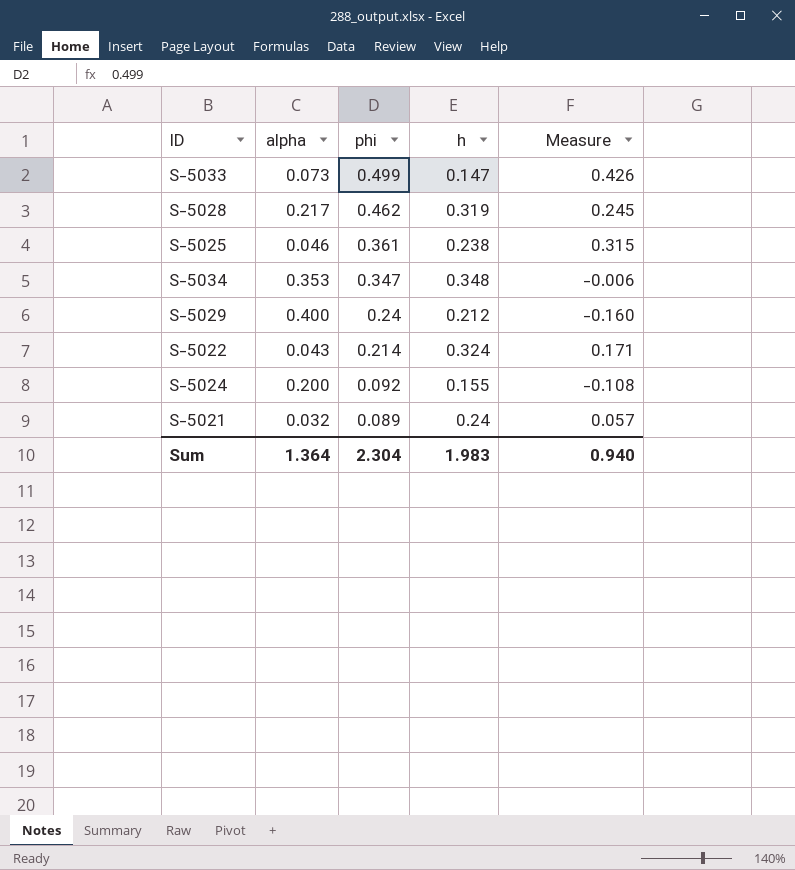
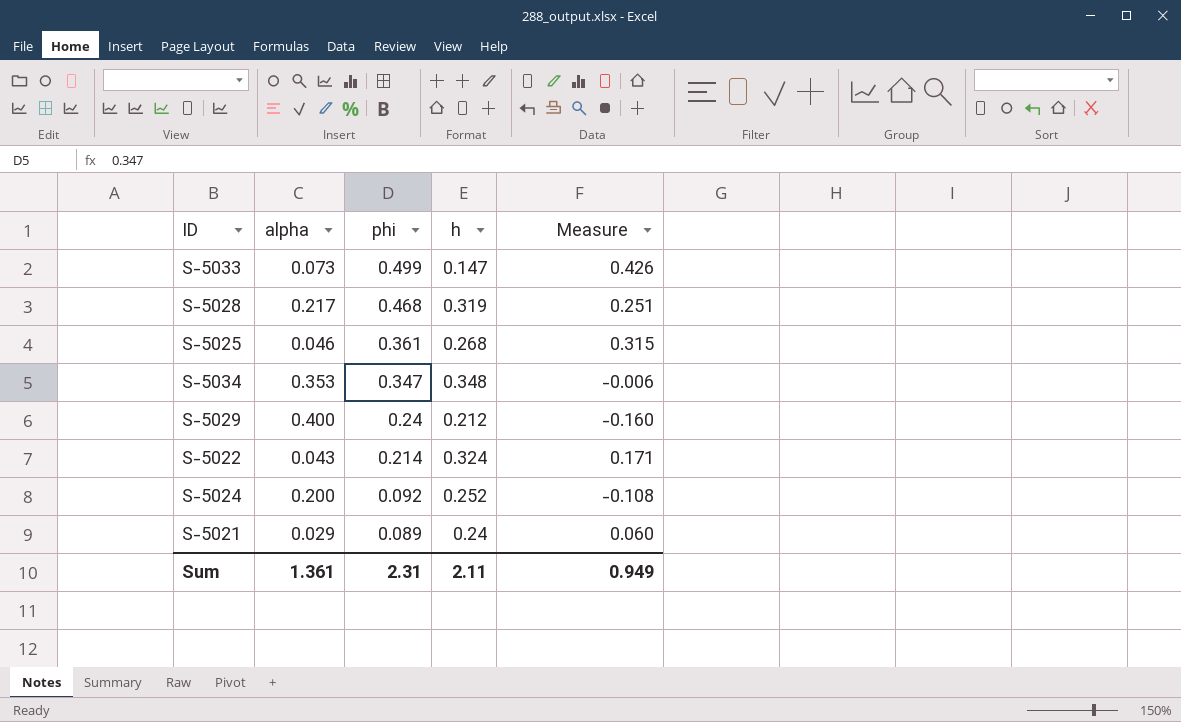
S-5028 | phi: 0.462 -> 0.468
S-5028 | Measure: 0.245 -> 0.251
S-5025 | h: 0.238 -> 0.268
S-5024 | h: 0.155 -> 0.252
S-5021 | alpha: 0.032 -> 0.029
S-5021 | Measure: 0.057 -> 0.060
Sum | alpha: 1.364 -> 1.361
Sum | phi: 2.304 -> 2.31
Sum | h: 1.983 -> 2.11
Sum | Measure: 0.940 -> 0.949

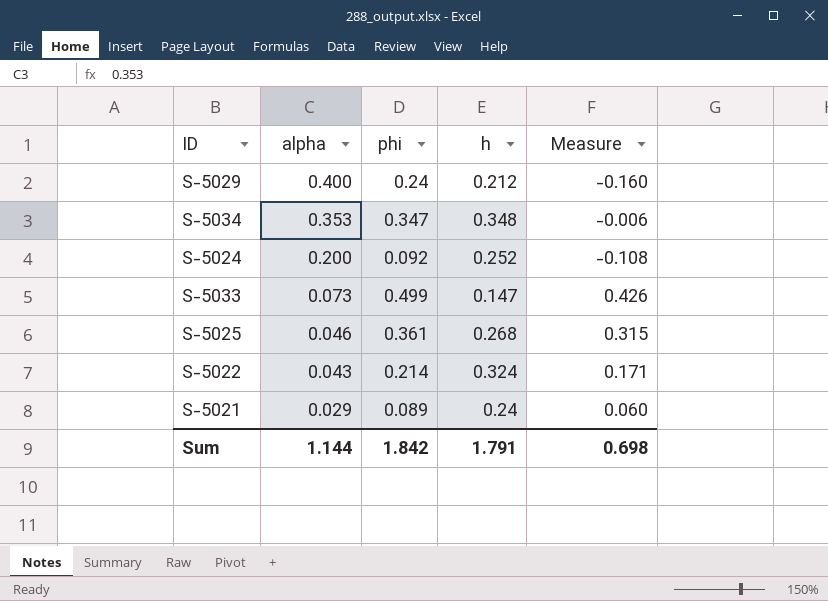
row order: phi descending -> alpha descending
row S-5028: 0.217 | 0.468 | 0.319 | 0.251 -> none
Sum | alpha: 1.361 -> 1.144
Sum | phi: 2.31 -> 1.842
Sum | h: 2.11 -> 1.791
Sum | Measure: 0.949 -> 0.698

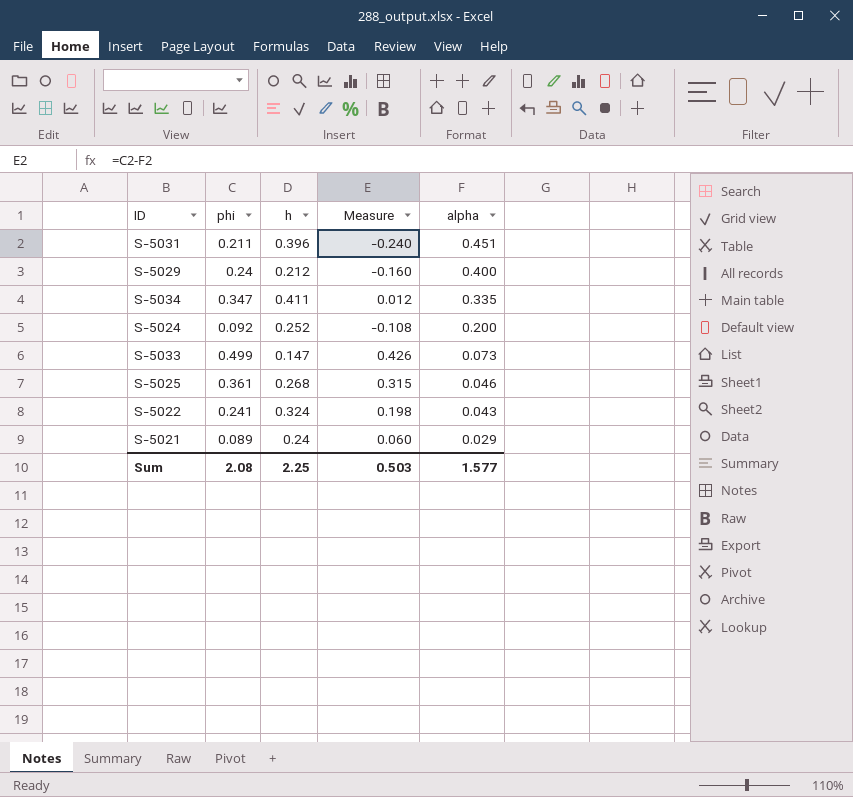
column alpha | position: 2 -> 5
row S-5031: none -> 0.211 | 0.396 | -0.240 | 0.451
S-5034 | h: 0.348 -> 0.411
S-5034 | Measure: -0.006 -> 0.012
S-5034 | alpha: 0.353 -> 0.335
S-5022 | phi: 0.214 -> 0.241
S-5022 | Measure: 0.171 -> 0.198
Sum | phi: 1.842 -> 2.08
Sum | h: 1.791 -> 2.25
Sum | Measure: 0.698 -> 0.503
Sum | alpha: 1.144 -> 1.577

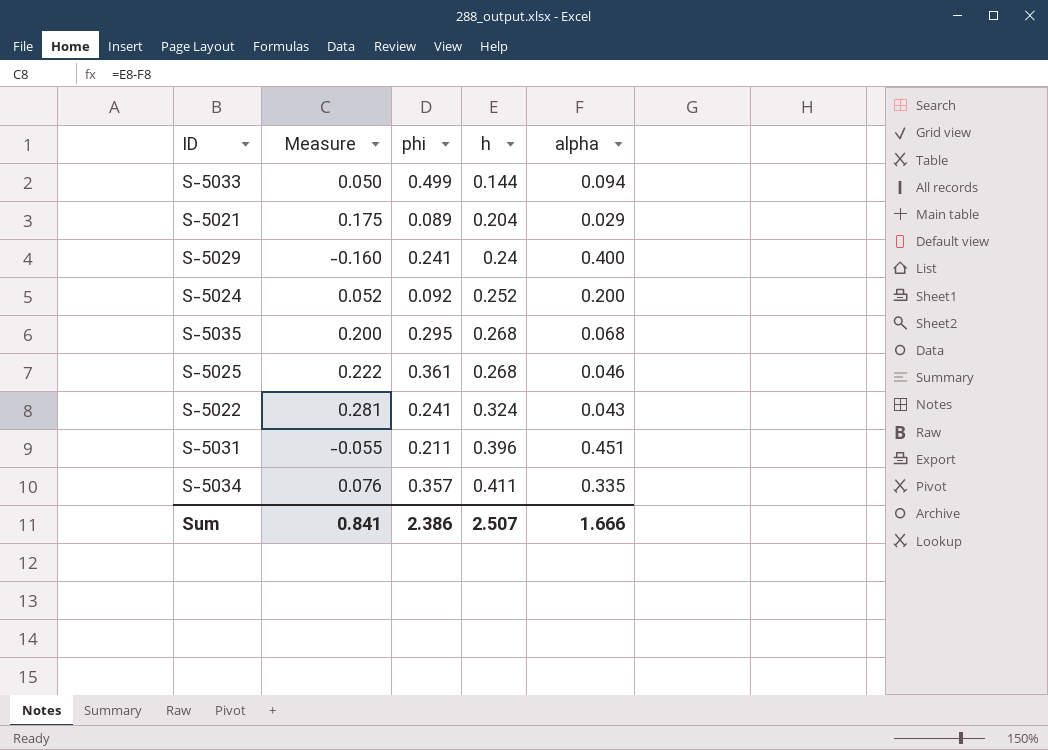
row order: alpha descending -> h ascending
column Measure | formula: [phi] - [alpha] -> [h] - [alpha]
column Measure | position: 4 -> 2
S-5033 | h: 0.147 -> 0.144
S-5033 | alpha: 0.073 -> 0.094
S-5021 | h: 0.24 -> 0.204
S-5029 | phi: 0.24 -> 0.241
S-5029 | h: 0.212 -> 0.24
row S-5035: none -> 0.200 | 0.295 | 0.268 | 0.068
S-5034 | phi: 0.347 -> 0.357
Sum | Measure: 0.503 -> 0.841
Sum | phi: 2.08 -> 2.386
Sum | h: 2.25 -> 2.507
Sum | alpha: 1.577 -> 1.666

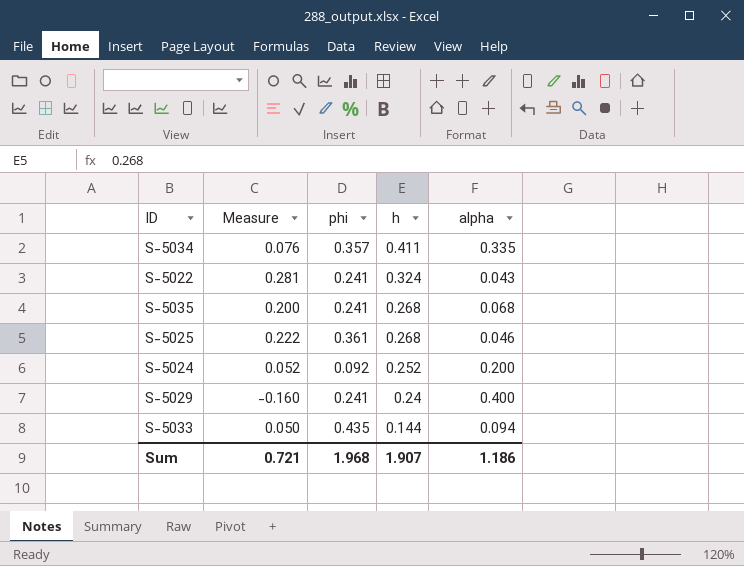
row order: h ascending -> h descending
row S-5021: 0.175 | 0.089 | 0.204 | 0.029 -> none
row S-5031: -0.055 | 0.211 | 0.396 | 0.451 -> none
S-5035 | phi: 0.295 -> 0.241
S-5033 | phi: 0.499 -> 0.435
Sum | Measure: 0.841 -> 0.721
Sum | phi: 2.386 -> 1.968
Sum | h: 2.507 -> 1.907
Sum | alpha: 1.666 -> 1.186

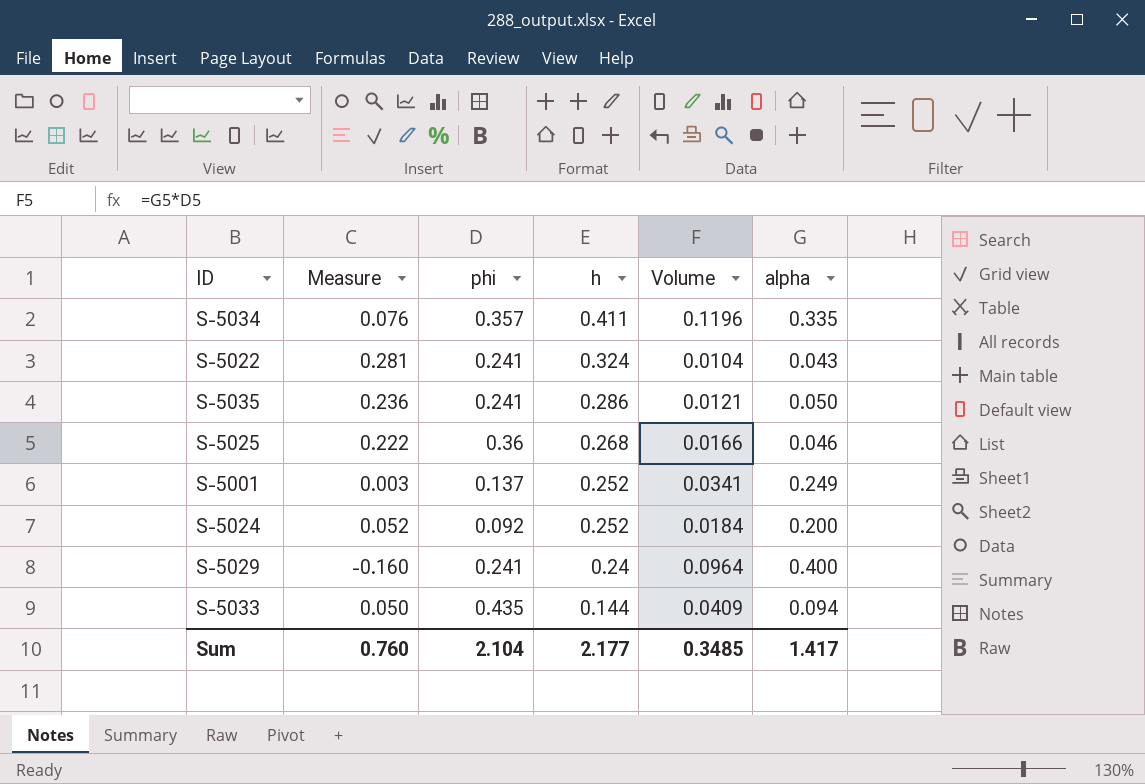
column Volume | formula: none -> [phi] * [alpha]
S-5035 | Measure: 0.200 -> 0.236
S-5035 | h: 0.268 -> 0.286
S-5035 | alpha: 0.068 -> 0.050
S-5025 | phi: 0.361 -> 0.36
row S-5001: none -> 0.003 | 0.137 | 0.252 | 0.0341 | 0.249
Sum | Measure: 0.721 -> 0.760
Sum | phi: 1.968 -> 2.104
Sum | h: 1.907 -> 2.177
Sum | alpha: 1.186 -> 1.417

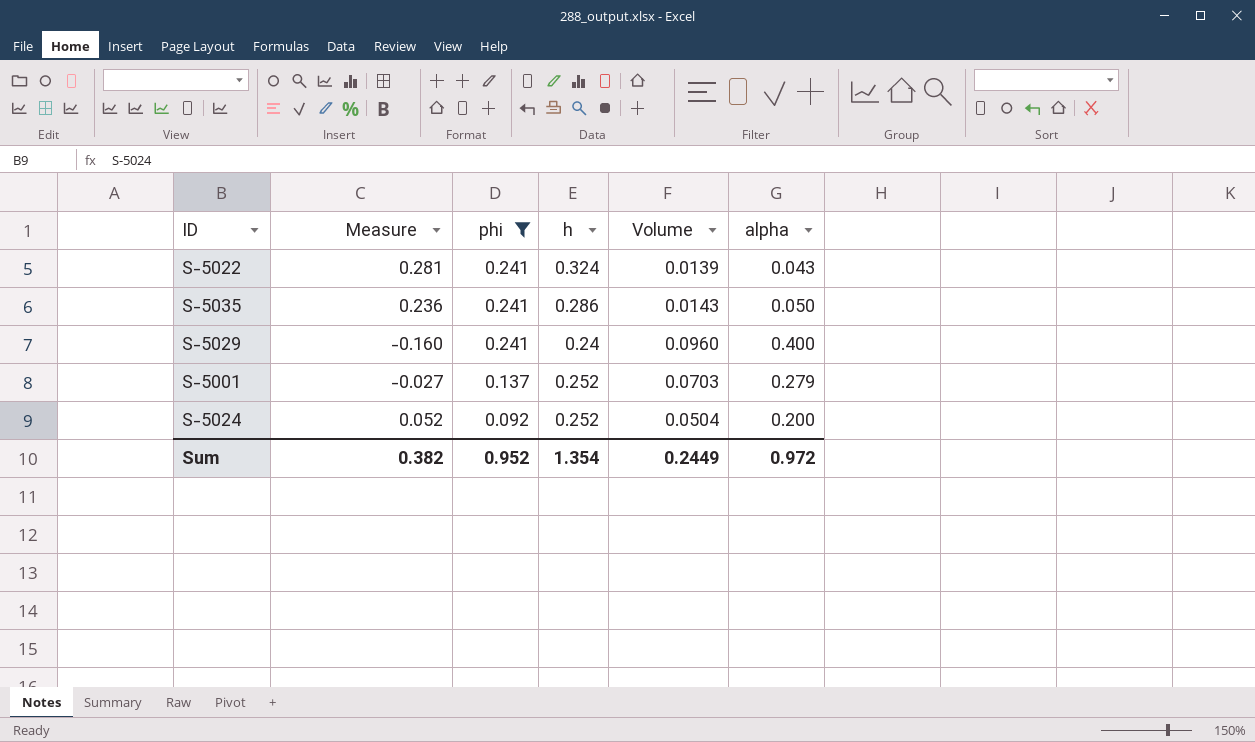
filter: none -> phi <= 0.241
row order: h descending -> phi descending
column Volume | formula: [phi] * [alpha] -> [h] * [alpha]
S-5001 | Measure: 0.003 -> -0.027
S-5001 | alpha: 0.249 -> 0.279
Sum | Measure: 0.760 -> 0.382
Sum | phi: 2.104 -> 0.952
Sum | h: 2.177 -> 1.354
Sum | Volume: 0.3485 -> 0.2449
Sum | alpha: 1.417 -> 0.972

